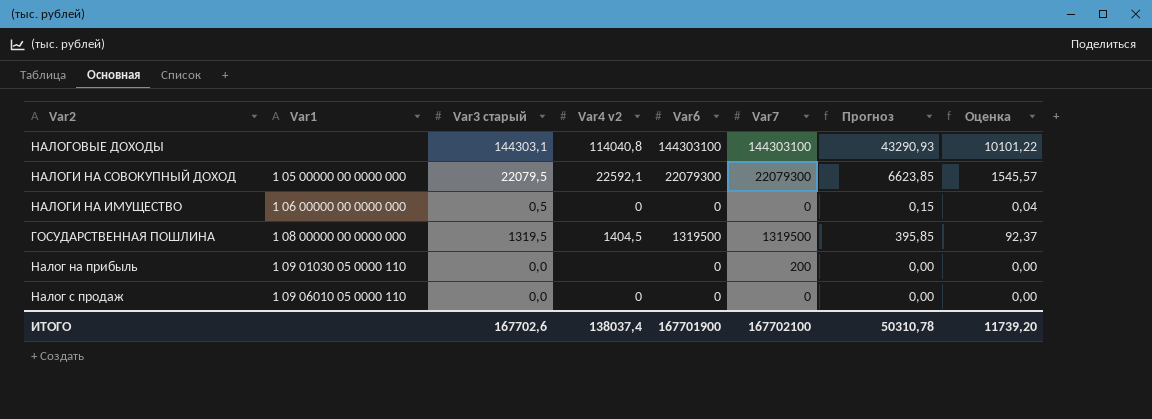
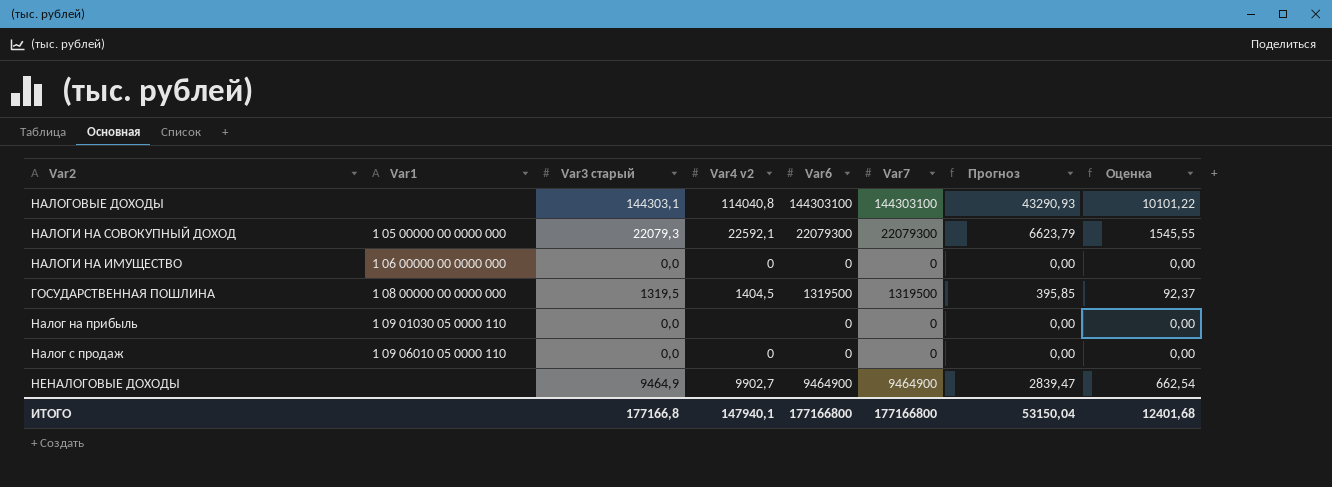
НАЛОГИ НА СОВОКУПНЫЙ ДОХОД | Var3 старый: 22079,5 -> 22079,3
НАЛОГИ НА СОВОКУПНЫЙ ДОХОД | Прогноз: 6623,85 -> 6623,79
НАЛОГИ НА СОВОКУПНЫЙ ДОХОД | Оценка: 1545,57 -> 1545,55
НАЛОГИ НА ИМУЩЕСТВО | Var3 старый: 0,5 -> 0,0
НАЛОГИ НА ИМУЩЕСТВО | Прогноз: 0,15 -> 0,00
НАЛОГИ НА ИМУЩЕСТВО | Оценка: 0,04 -> 0,00
Налог на прибыль | Var7: 200 -> 0
row НЕНАЛОГОВЫЕ ДОХОДЫ: none -> none | 9464,9 | 9902,7 | 9464900 | 9464900 | 2839,47 | 662,54
ИТОГО | Var3 старый: 167702,6 -> 177166,8
ИТОГО | Var4 v2: 138037,4 -> 147940,1
ИТОГО | Var6: 167701900 -> 177166800
ИТОГО | Var7: 167702100 -> 177166800
ИТОГО | Прогноз: 50310,78 -> 53150,04
ИТОГО | Оценка: 11739,20 -> 12401,68

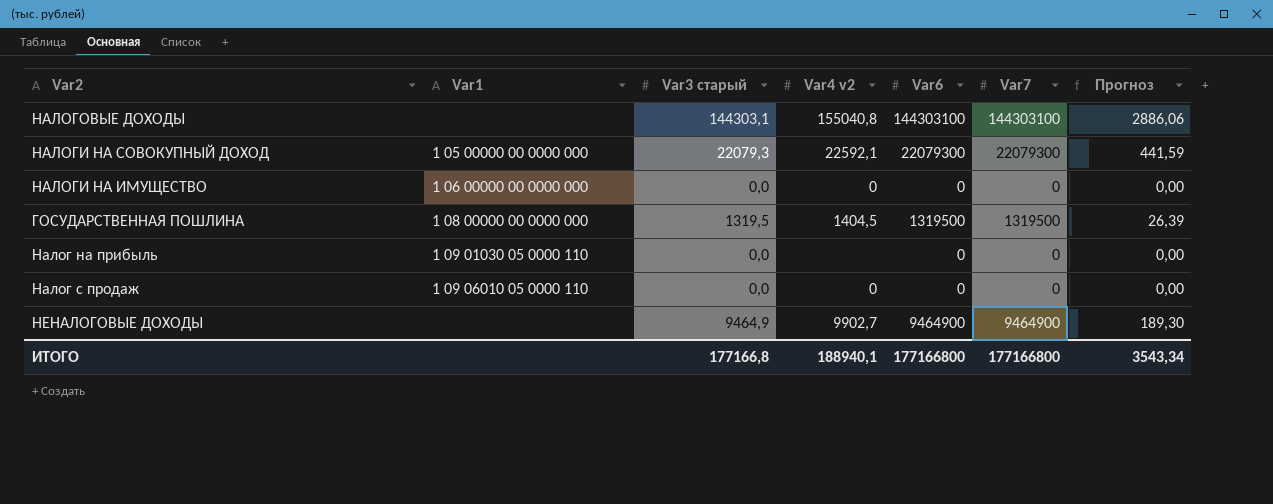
column Оценка | formula: [Var3 старый] * 0,07 -> none
column Прогноз | formula: [Var3 старый] * 0,3 -> [Var3 старый] * 0,02
НАЛОГОВЫЕ ДОХОДЫ | Var4 v2: 114040,8 -> 155040,8
ИТОГО | Var4 v2: 147940,1 -> 188940,1
ИТОГО | Прогноз: 53150,04 -> 3543,34

